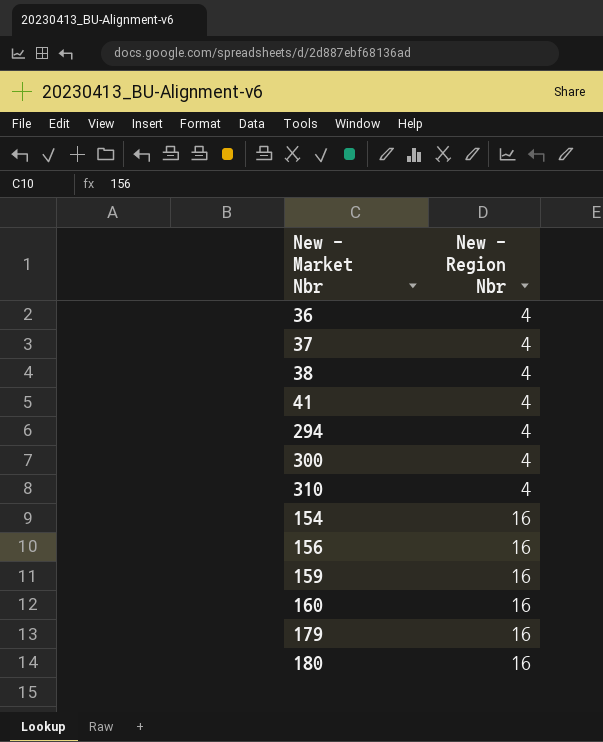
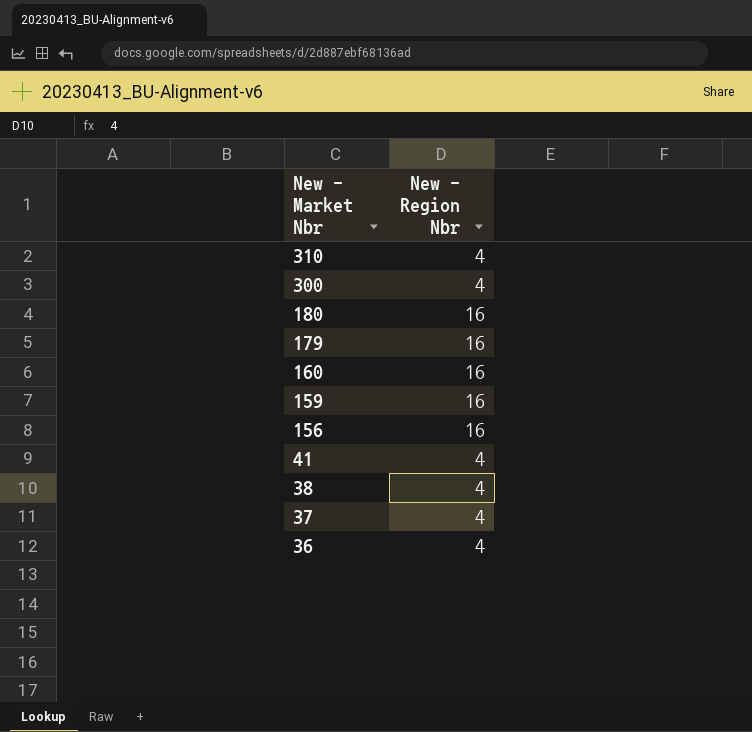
row order: New - Region Nbr ascending -> New - Market Nbr descending
row 294: 4 -> none
row 154: 16 -> none

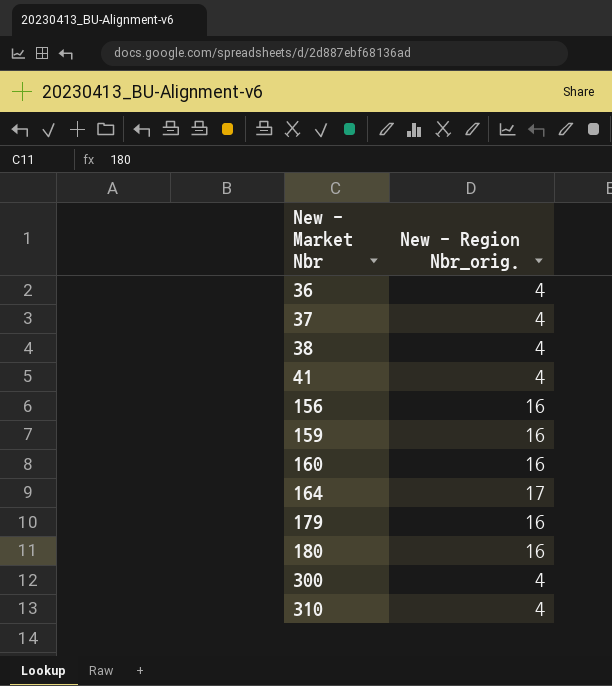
row order: New - Market Nbr descending -> New - Market Nbr ascending
column name: New - Region Nbr -> New - Region Nbr_orig.
row 164: none -> 17

